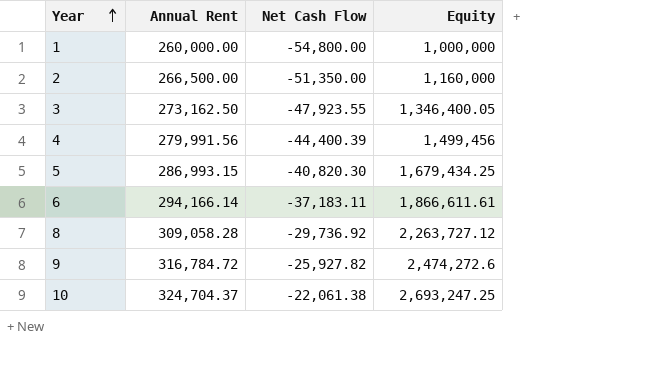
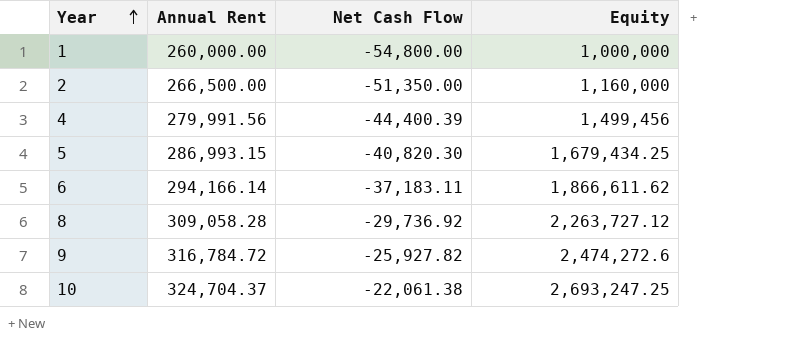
row 3: 273,162.50 | -47,923.55 | 1,346,400.05 -> none
6 | Equity: 1,866,611.61 -> 1,866,611.62

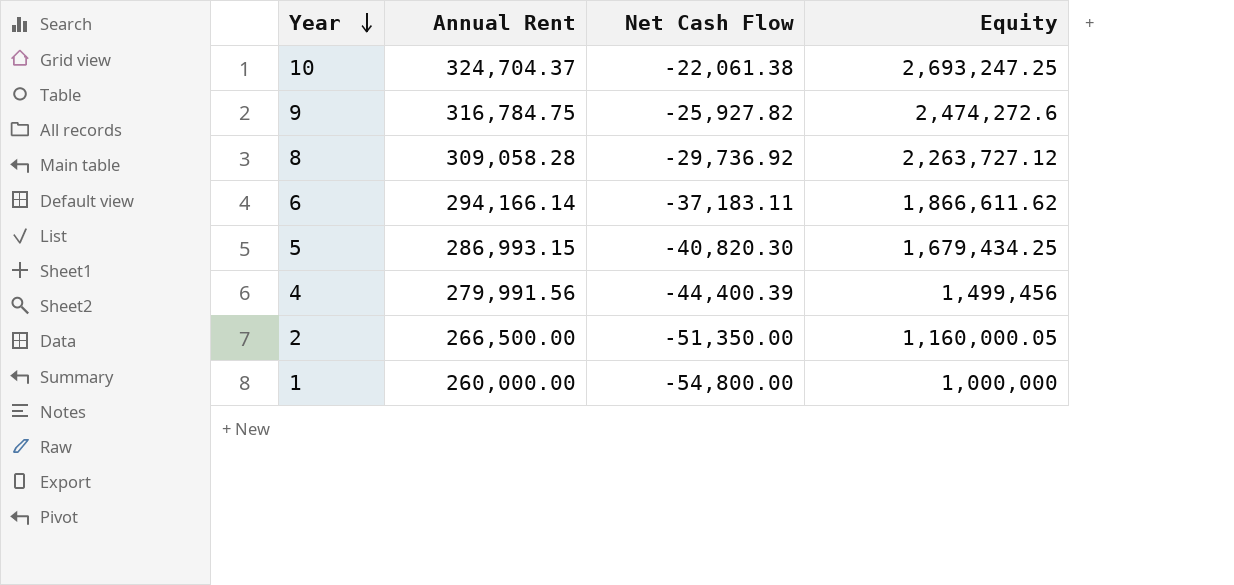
row order: Year ascending -> Year descending
9 | Annual Rent: 316,784.72 -> 316,784.75
2 | Equity: 1,160,000 -> 1,160,000.05

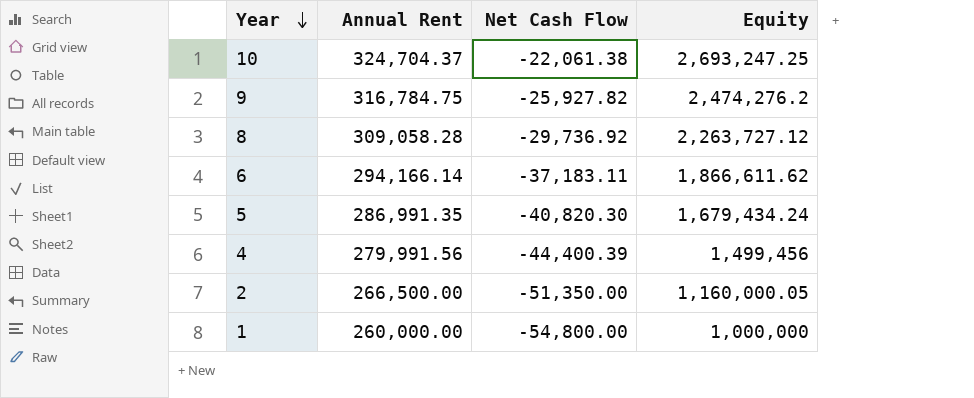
9 | Equity: 2,474,272.6 -> 2,474,276.2
5 | Annual Rent: 286,993.15 -> 286,991.35
5 | Equity: 1,679,434.25 -> 1,679,434.24

